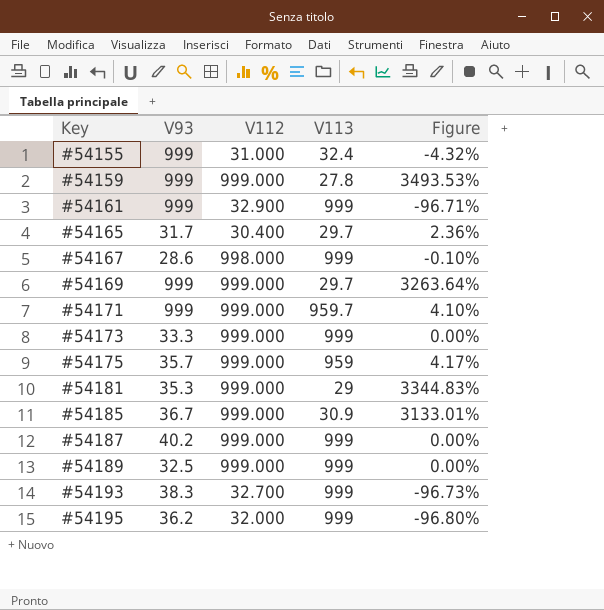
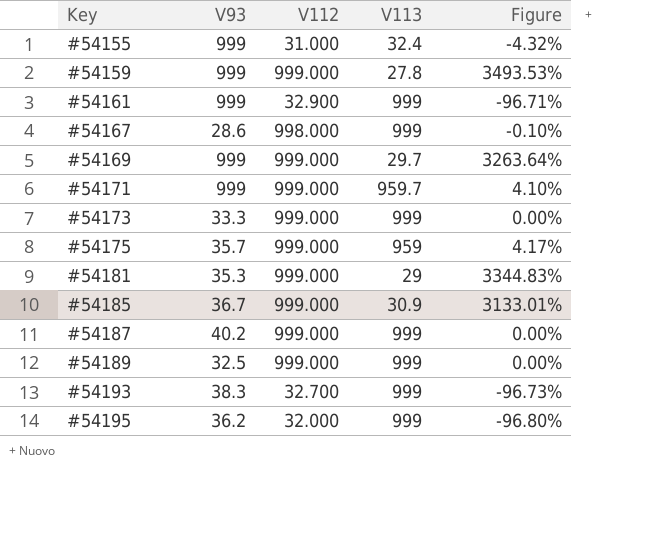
row #54165: 31.7 | 30.400 | 29.7 | 2.36% -> none

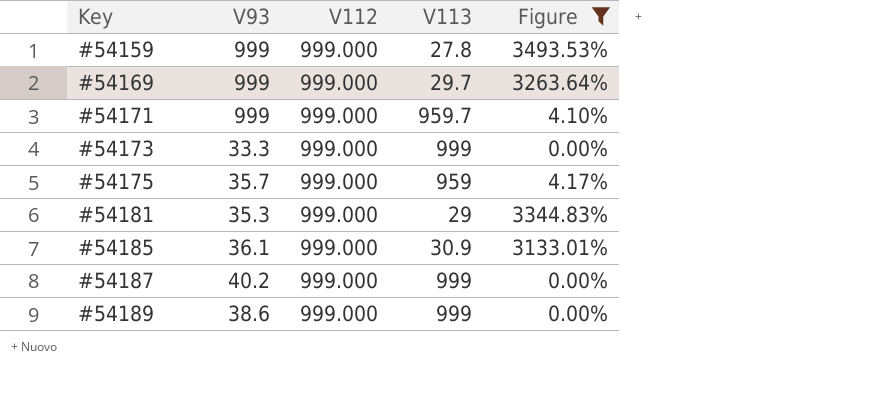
filter: none -> Figure >= 0.00%
#54185 | V93: 36.7 -> 36.1
#54189 | V93: 32.5 -> 38.6

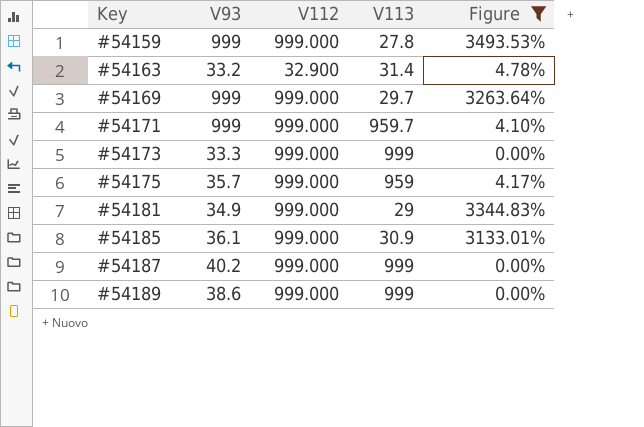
row #54163: none -> 33.2 | 32.900 | 31.4 | 4.78%
#54181 | V93: 35.3 -> 34.9

